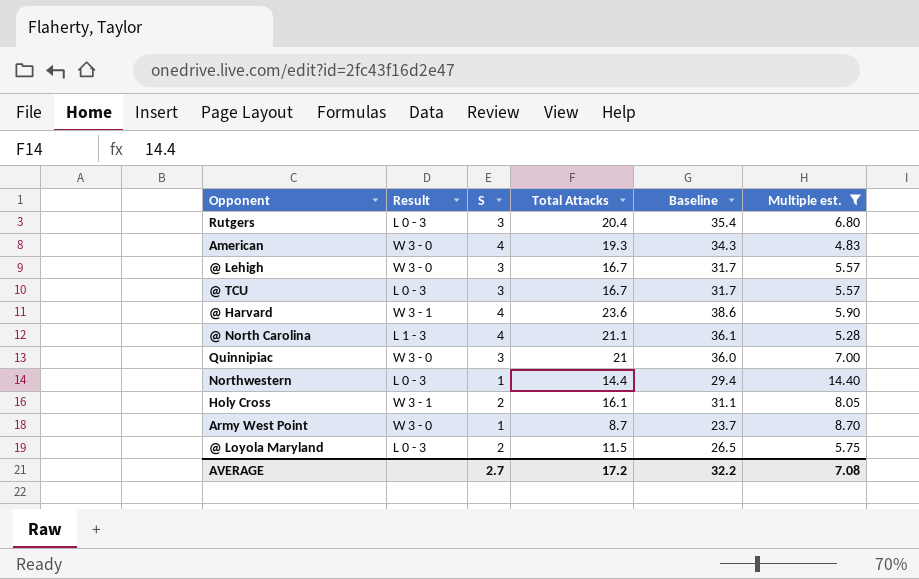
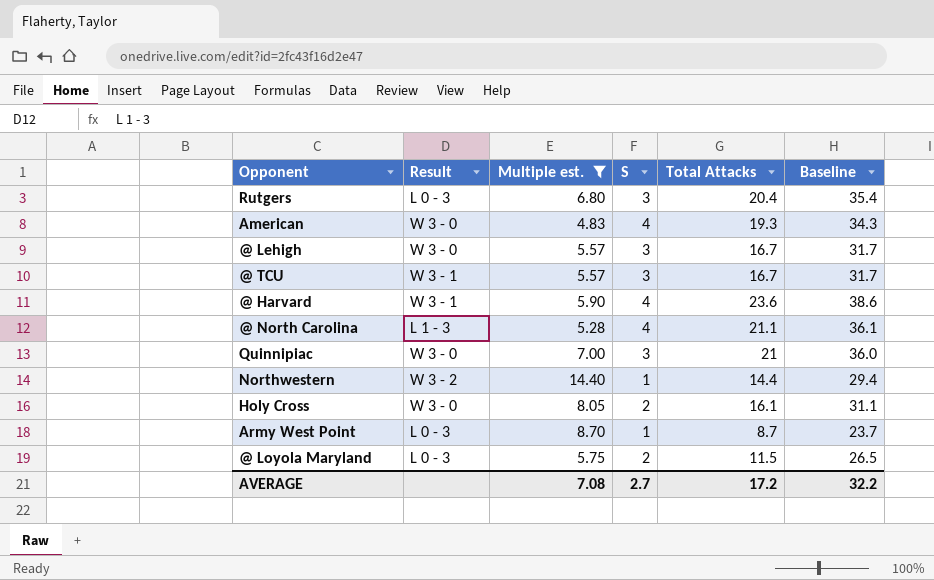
column Multiple est. | position: 6 -> 3
@ TCU | Result: L 0 - 3 -> W 3 - 1
Northwestern | Result: L 0 - 3 -> W 3 - 2
Holy Cross | Result: W 3 - 1 -> W 3 - 0
Army West Point | Result: W 3 - 0 -> L 0 - 3

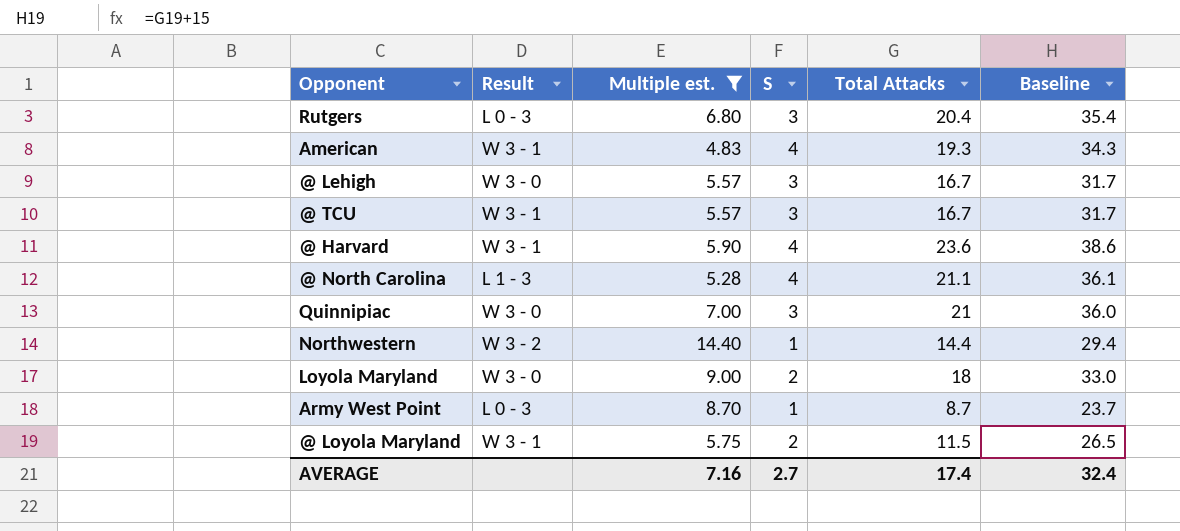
row Holy Cross: W 3 - 0 | 8.05 | 2 | 16.1 | 31.1 -> none
American | Result: W 3 - 0 -> W 3 - 1
row Loyola Maryland: none -> W 3 - 0 | 9.00 | 2 | 18 | 33.0
@ Loyola Maryland | Result: L 0 - 3 -> W 3 - 1
AVERAGE | Multiple est.: 7.08 -> 7.16
AVERAGE | Total Attacks: 17.2 -> 17.4
AVERAGE | Baseline: 32.2 -> 32.4

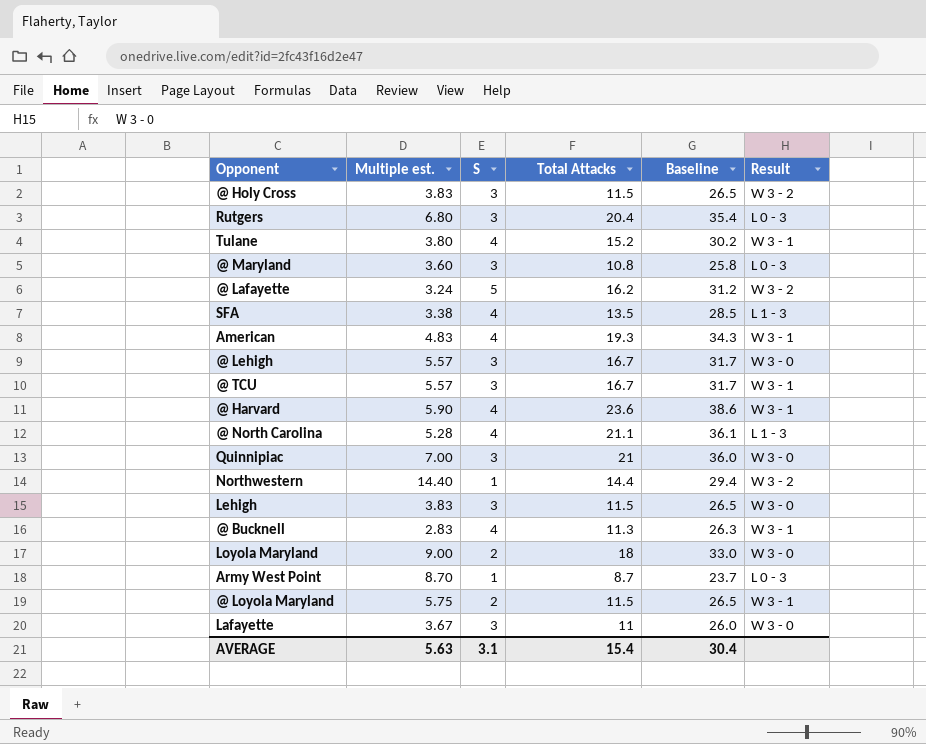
filter: Multiple est. >= 4.83 -> none
column Result | position: 2 -> 6
AVERAGE | Multiple est.: 7.16 -> 5.63
AVERAGE | S: 2.7 -> 3.1
AVERAGE | Total Attacks: 17.4 -> 15.4
AVERAGE | Baseline: 32.4 -> 30.4

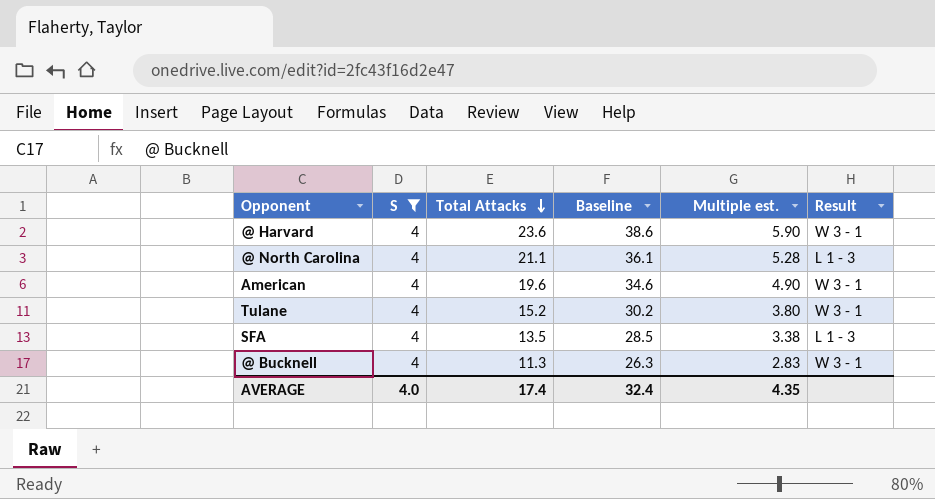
filter: none -> S = 4
row order: none -> Total Attacks descending
column Multiple est. | position: 2 -> 5
American | Total Attacks: 19.3 -> 19.6
American | Baseline: 34.3 -> 34.6
American | Multiple est.: 4.83 -> 4.90
AVERAGE | S: 3.1 -> 4.0
AVERAGE | Total Attacks: 15.4 -> 17.4
AVERAGE | Baseline: 30.4 -> 32.4
AVERAGE | Multiple est.: 5.63 -> 4.35

